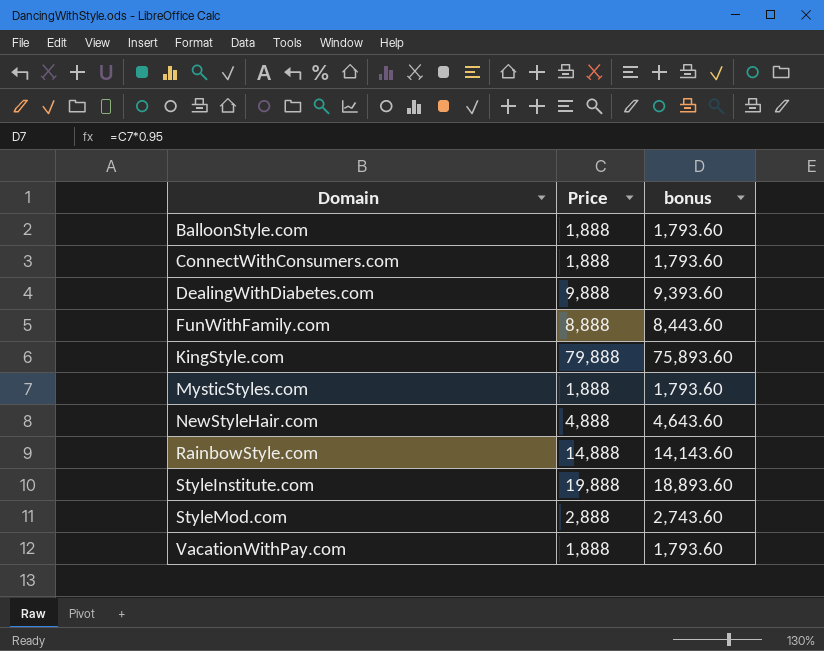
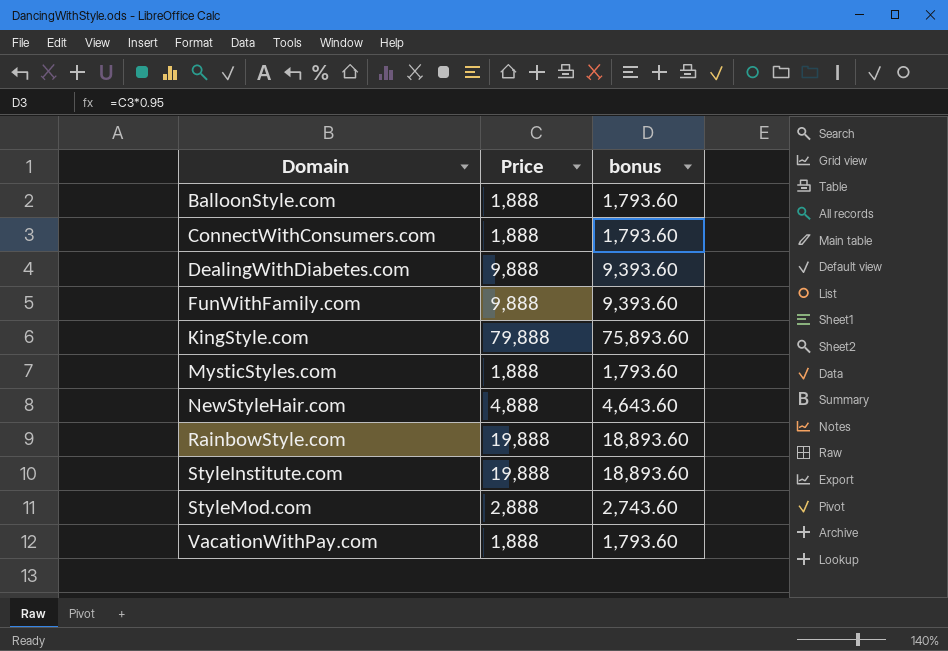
FunWithFamily.com | Price: 8,888 -> 9,888
FunWithFamily.com | bonus: 8,443.60 -> 9,393.60
RainbowStyle.com | Price: 14,888 -> 19,888
RainbowStyle.com | bonus: 14,143.60 -> 18,893.60

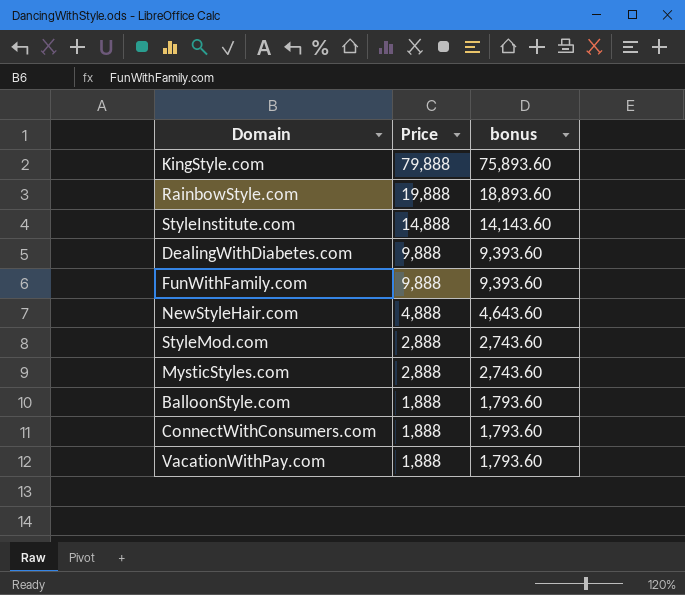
row order: Domain ascending -> Price descending
StyleInstitute.com | Price: 19,888 -> 14,888
StyleInstitute.com | bonus: 18,893.60 -> 14,143.60
MysticStyles.com | Price: 1,888 -> 2,888
MysticStyles.com | bonus: 1,793.60 -> 2,743.60

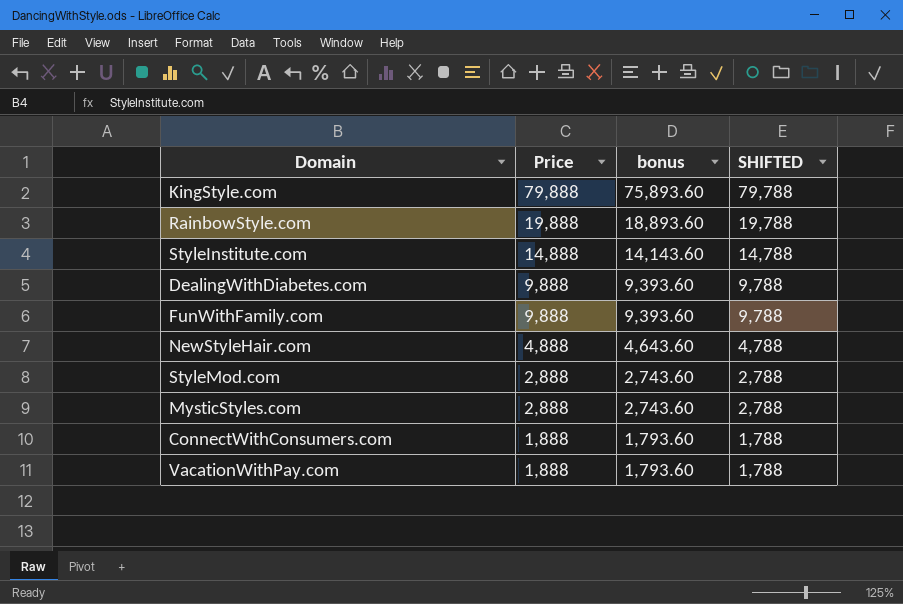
column SHIFTED | formula: none -> [Price] - 100
row BalloonStyle.com: 1,888 | 1,793.60 -> none

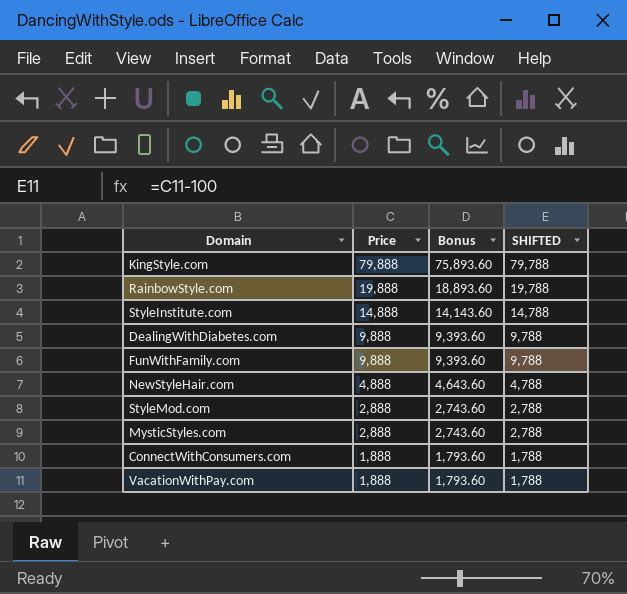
column name: bonus -> Bonus

